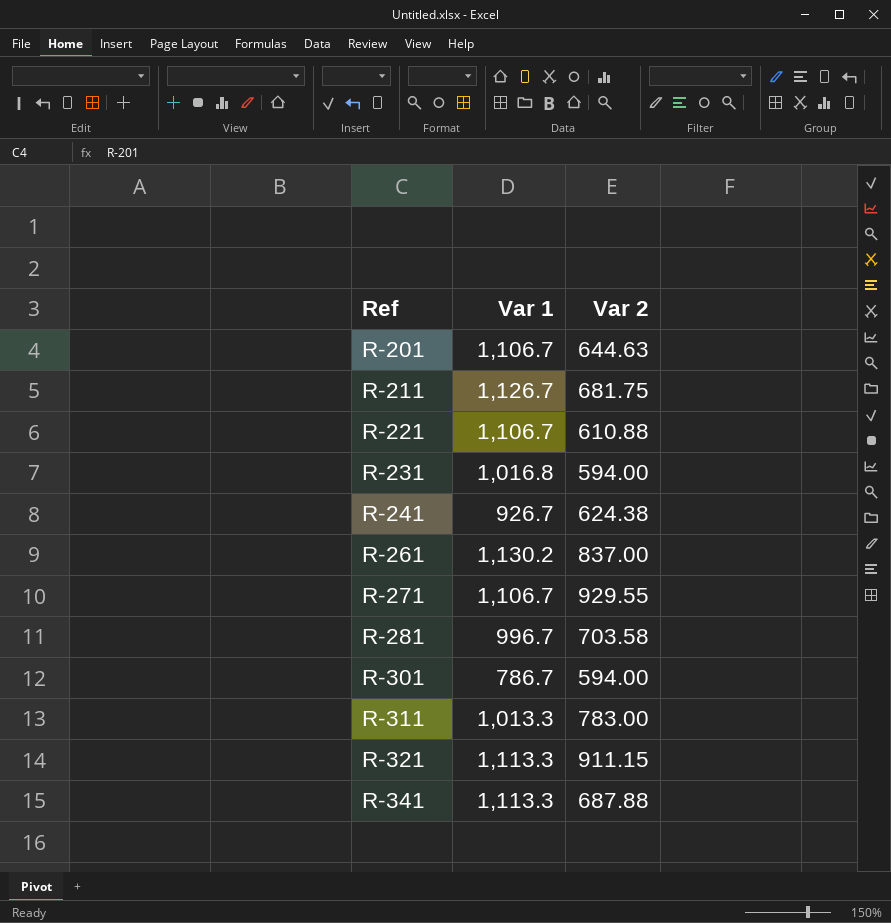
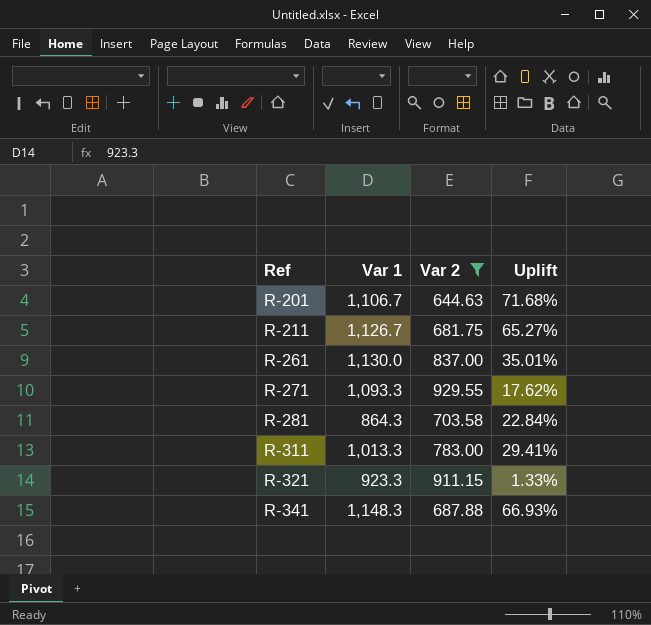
filter: none -> Var 2 >= 644.63
column Uplift | formula: none -> ([Var 1] - [Var 2]) / [Var 2]
R-261 | Var 1: 1,130.2 -> 1,130.0
R-271 | Var 1: 1,106.7 -> 1,093.3
R-281 | Var 1: 996.7 -> 864.3
R-321 | Var 1: 1,113.3 -> 923.3
R-341 | Var 1: 1,113.3 -> 1,148.3

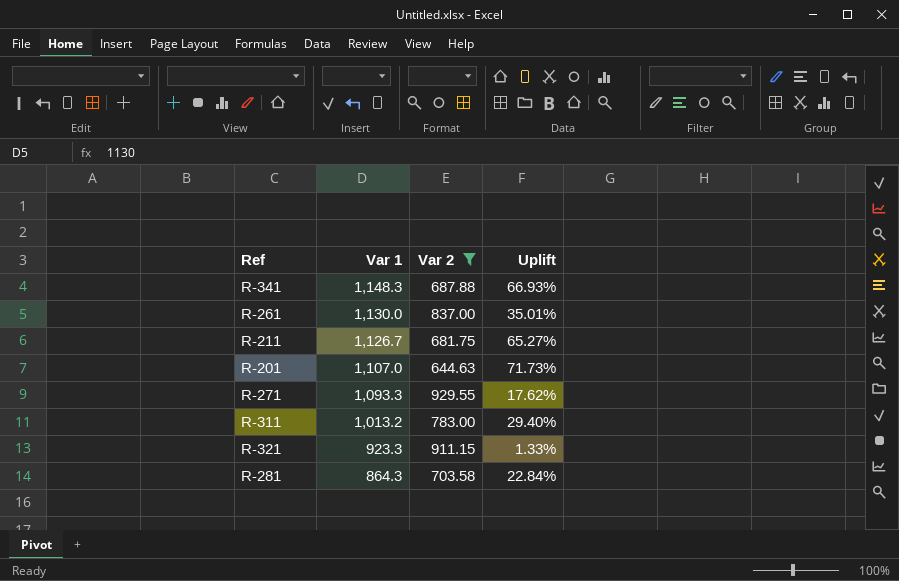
row order: Ref ascending -> Var 1 descending
R-201 | Var 1: 1,106.7 -> 1,107.0
R-201 | Uplift: 71.68% -> 71.73%
R-311 | Var 1: 1,013.3 -> 1,013.2
R-311 | Uplift: 29.41% -> 29.40%

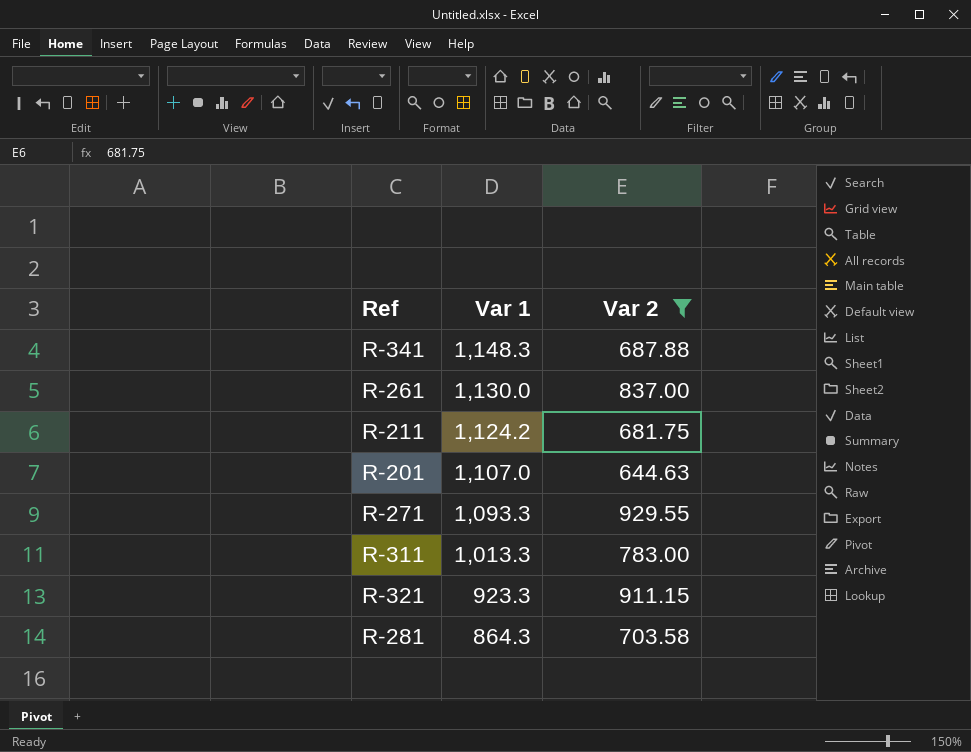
column Uplift | formula: ([Var 1] - [Var 2]) / [Var 2] -> none
R-211 | Var 1: 1,126.7 -> 1,124.2
R-311 | Var 1: 1,013.2 -> 1,013.3

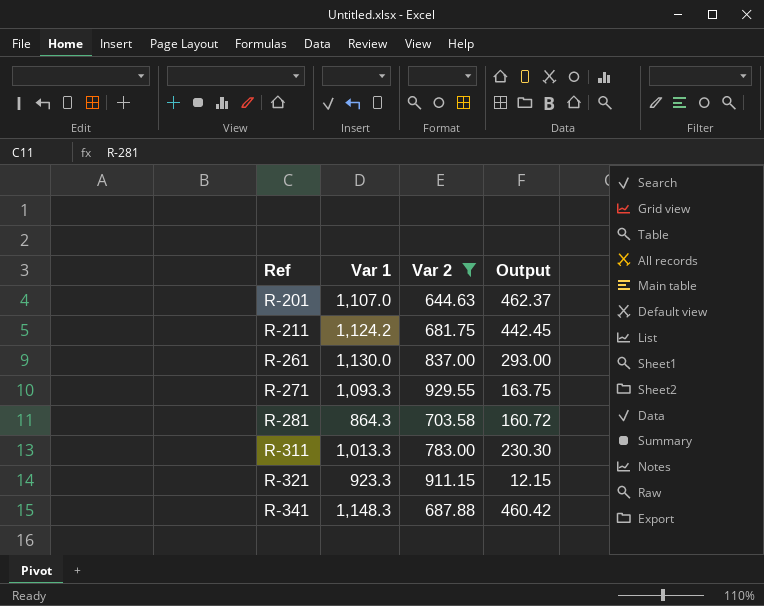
row order: Var 1 descending -> Ref ascending
column Output | formula: none -> [Var 1] - [Var 2]

